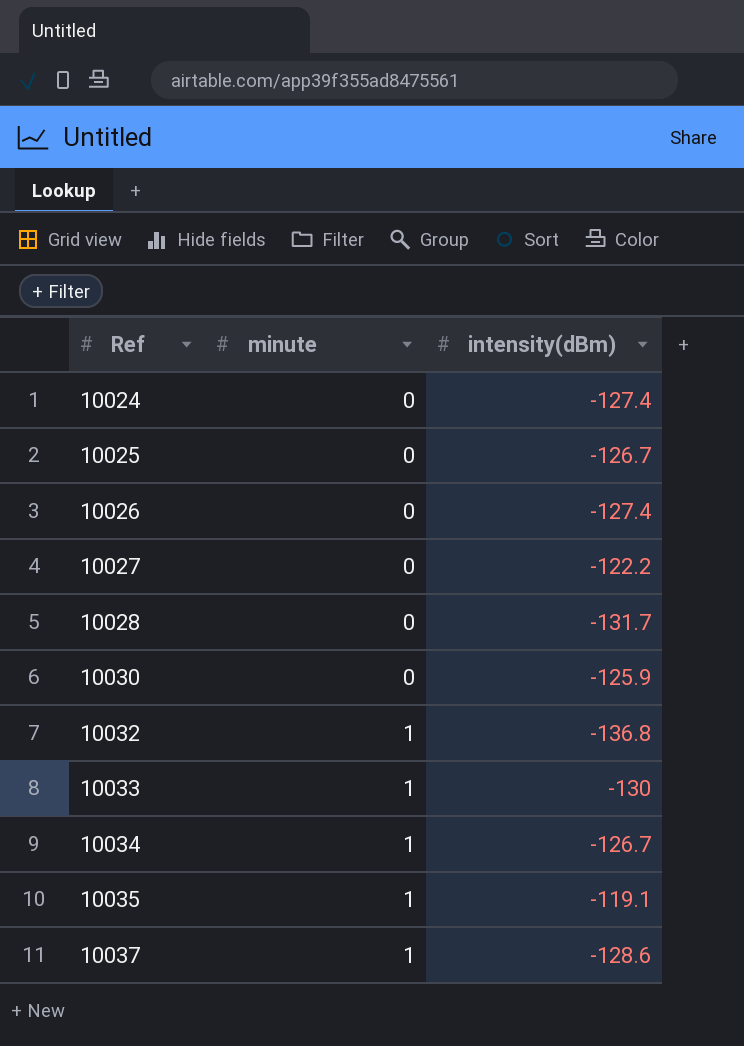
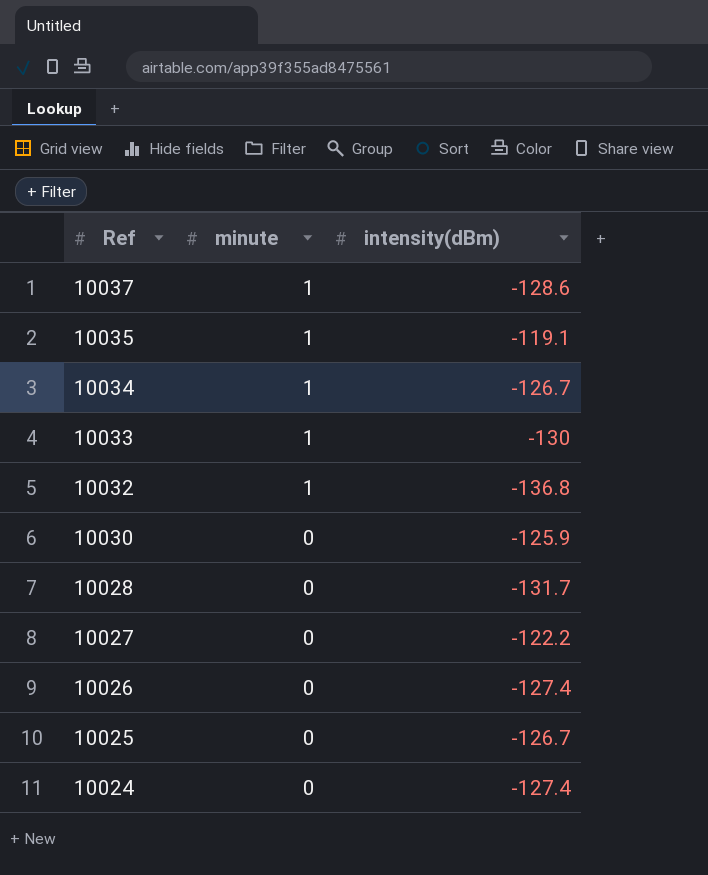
row order: Ref ascending -> Ref descending

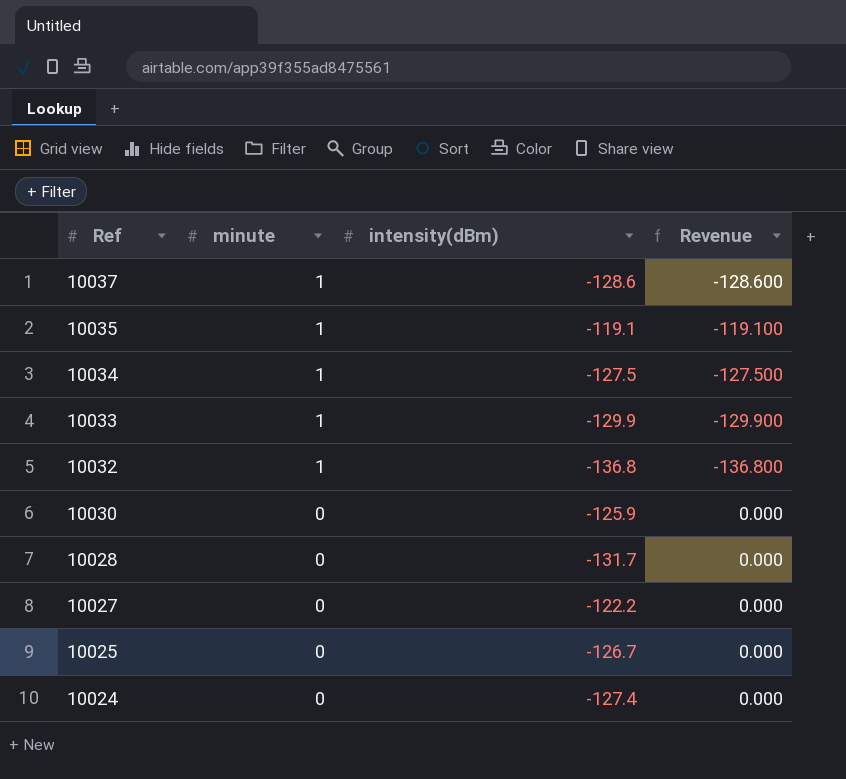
column Revenue | formula: none -> [minute] * [intensity(dBm)]
row 10026: 0 | -127.4 -> none
10034 | intensity(dBm): -126.7 -> -127.5
10033 | intensity(dBm): -130 -> -129.9

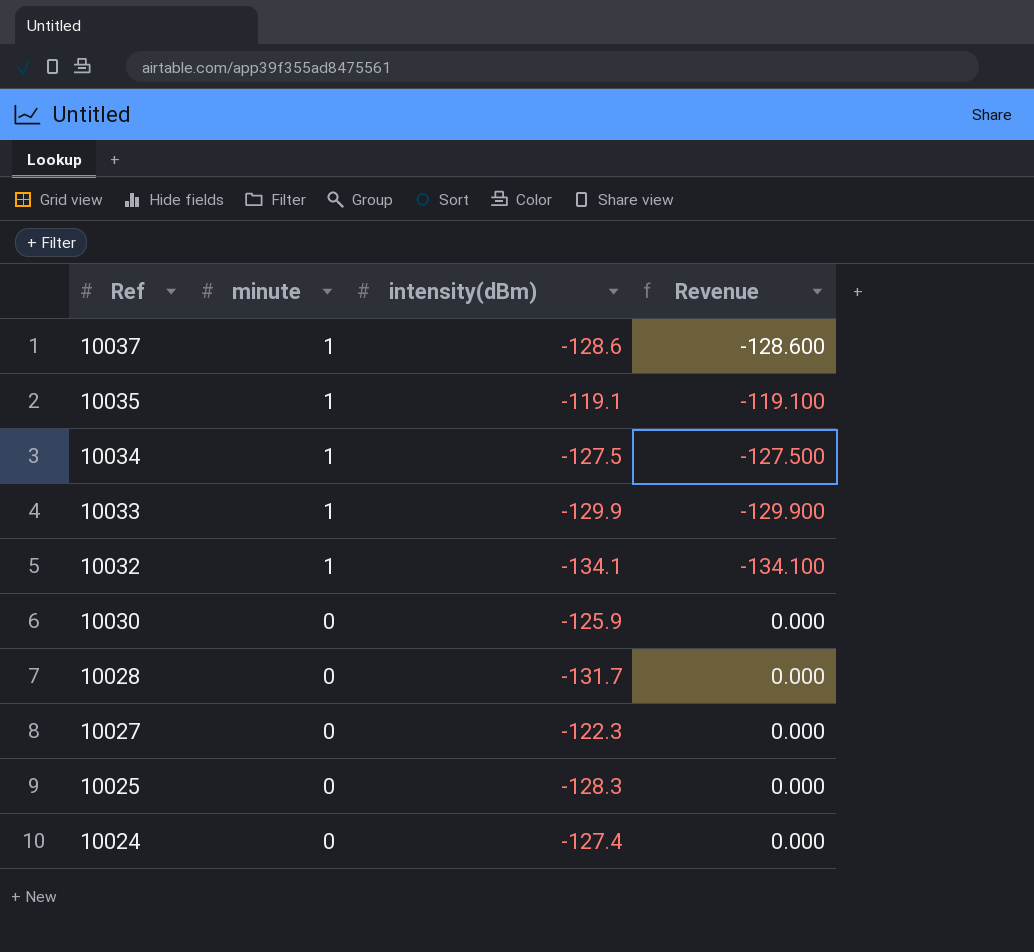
10032 | intensity(dBm): -136.8 -> -134.1
10032 | Revenue: -136.800 -> -134.100
10027 | intensity(dBm): -122.2 -> -122.3
10025 | intensity(dBm): -126.7 -> -128.3

